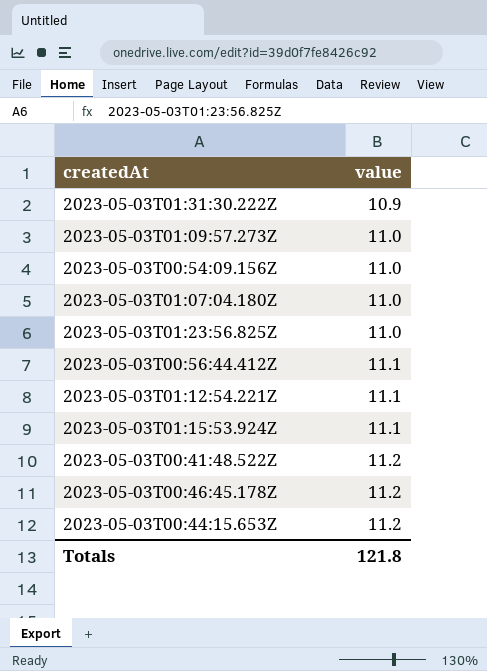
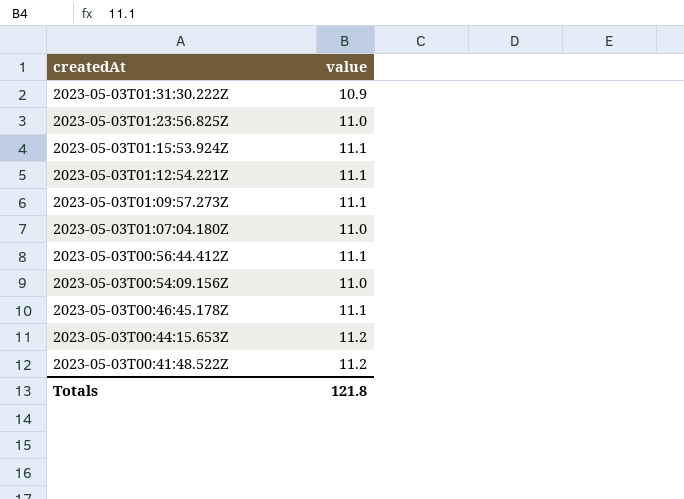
row order: value ascending -> createdAt descending
2023-05-03T01:09:57.273Z | value: 11.0 -> 11.1
2023-05-03T00:46:45.178Z | value: 11.2 -> 11.1

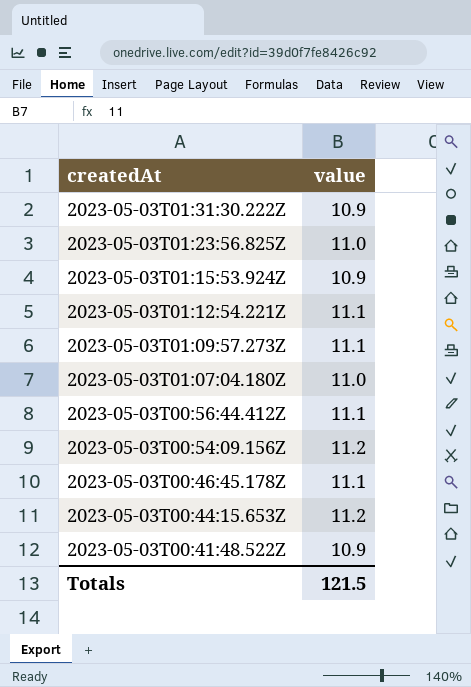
2023-05-03T01:15:53.924Z | value: 11.1 -> 10.9
2023-05-03T00:54:09.156Z | value: 11.0 -> 11.2
2023-05-03T00:41:48.522Z | value: 11.2 -> 10.9
Totals | value: 121.8 -> 121.5

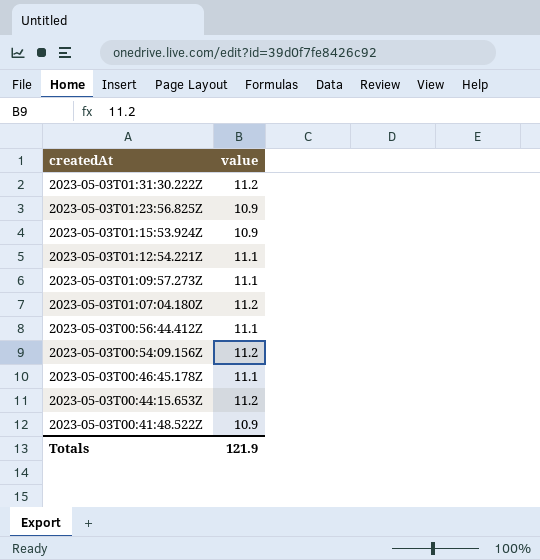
2023-05-03T01:31:30.222Z | value: 10.9 -> 11.2
2023-05-03T01:23:56.825Z | value: 11.0 -> 10.9
2023-05-03T01:07:04.180Z | value: 11.0 -> 11.2
Totals | value: 121.5 -> 121.9

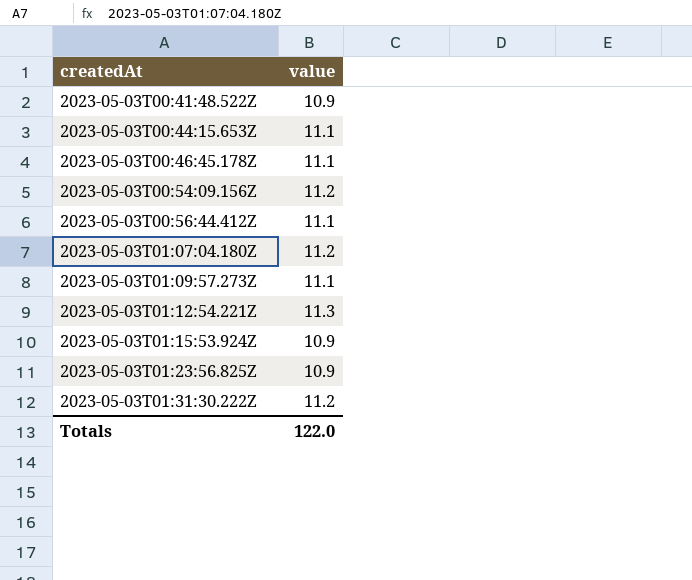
row order: createdAt descending -> createdAt ascending
2023-05-03T00:44:15.653Z | value: 11.2 -> 11.1
2023-05-03T01:12:54.221Z | value: 11.1 -> 11.3
Totals | value: 121.9 -> 122.0

